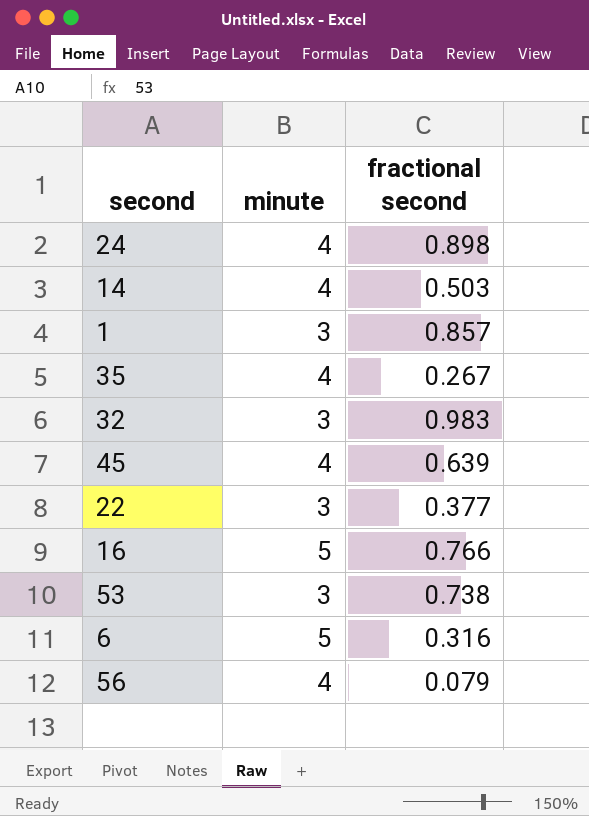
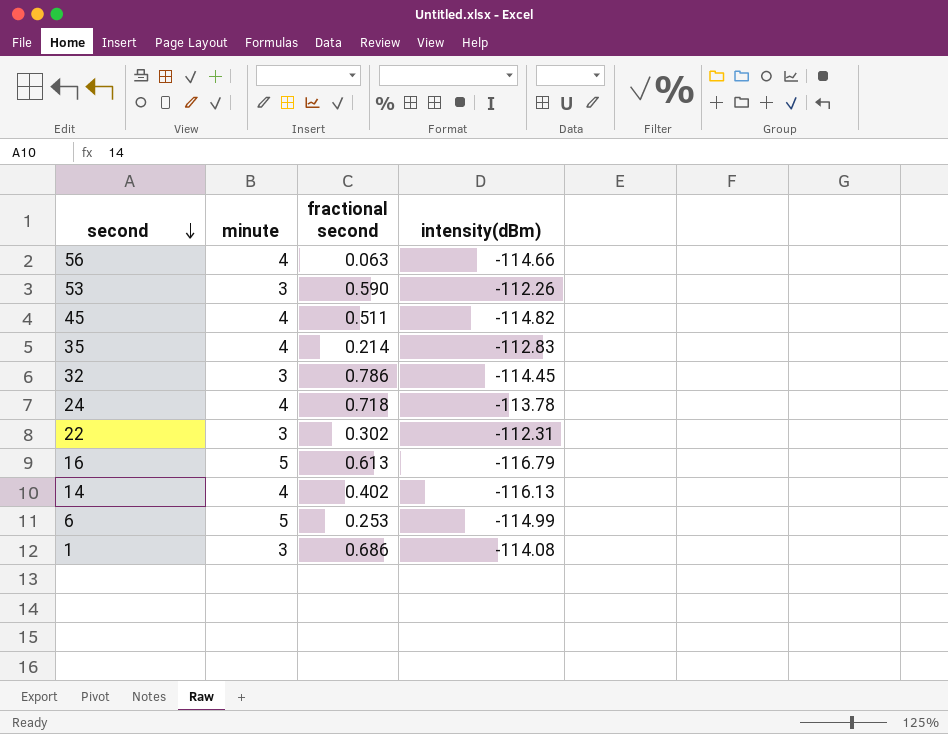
row order: none -> second descending
column intensity(dBm) | position: none -> 4
56 | fractional second: 0.079 -> 0.063
53 | fractional second: 0.738 -> 0.590
45 | fractional second: 0.639 -> 0.511
35 | fractional second: 0.267 -> 0.214
32 | fractional second: 0.983 -> 0.786
24 | fractional second: 0.898 -> 0.718
22 | fractional second: 0.377 -> 0.302
16 | fractional second: 0.766 -> 0.613
14 | fractional second: 0.503 -> 0.402
6 | fractional second: 0.316 -> 0.253
1 | fractional second: 0.857 -> 0.686

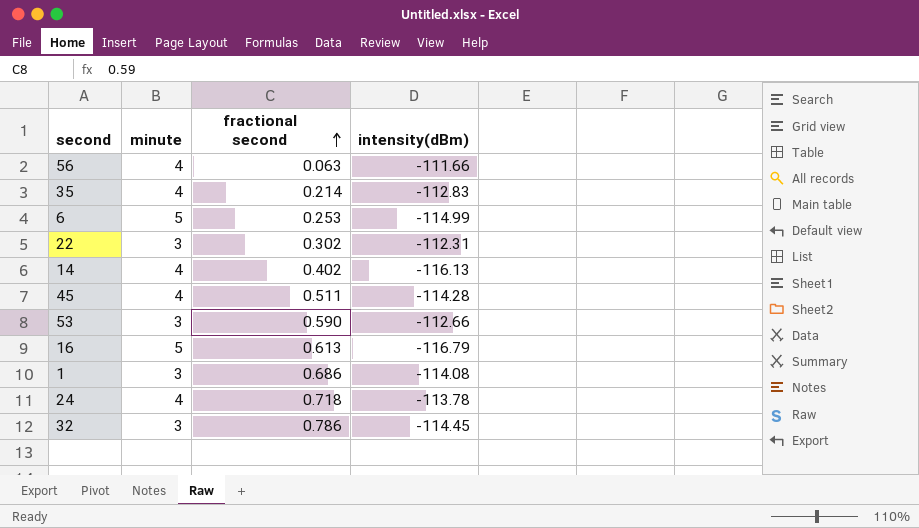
row order: second descending -> fractional second ascending
56 | intensity(dBm): -114.66 -> -111.66
45 | intensity(dBm): -114.82 -> -114.28
53 | intensity(dBm): -112.26 -> -112.66

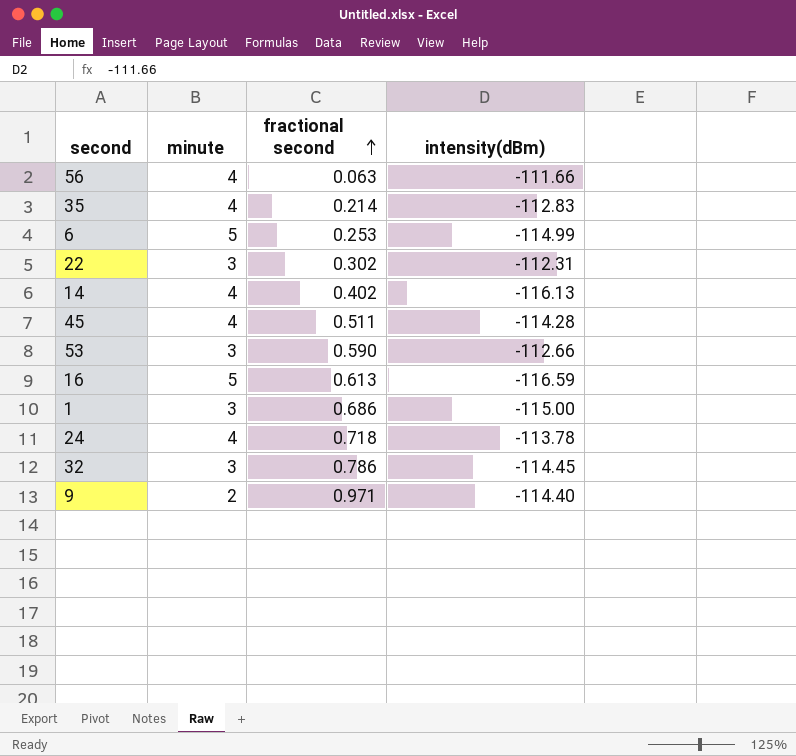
16 | intensity(dBm): -116.79 -> -116.59
1 | intensity(dBm): -114.08 -> -115.00
row 9: none -> 2 | 0.971 | -114.40

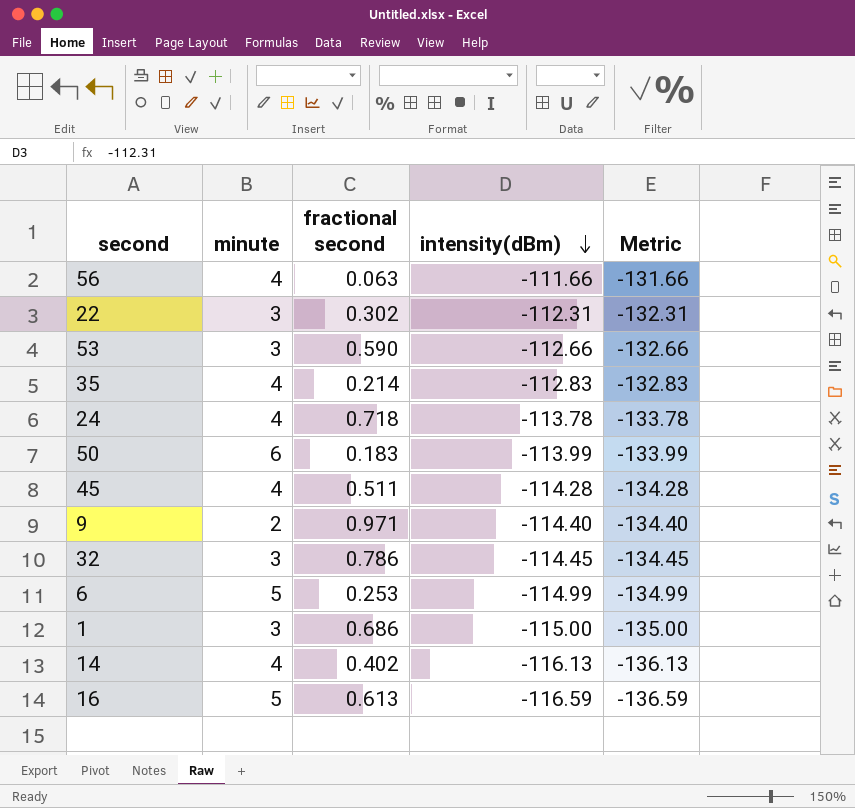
row order: fractional second ascending -> intensity(dBm) descending
column Metric | formula: none -> [intensity(dBm)] - 20
row 50: none -> 6 | 0.183 | -113.99 | -133.99

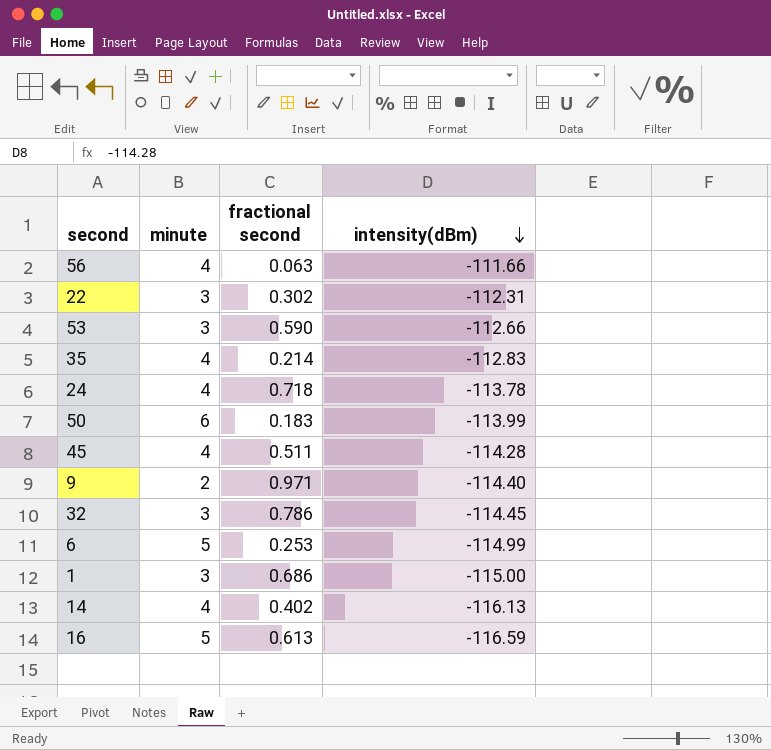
column Metric | formula: [intensity(dBm)] - 20 -> none

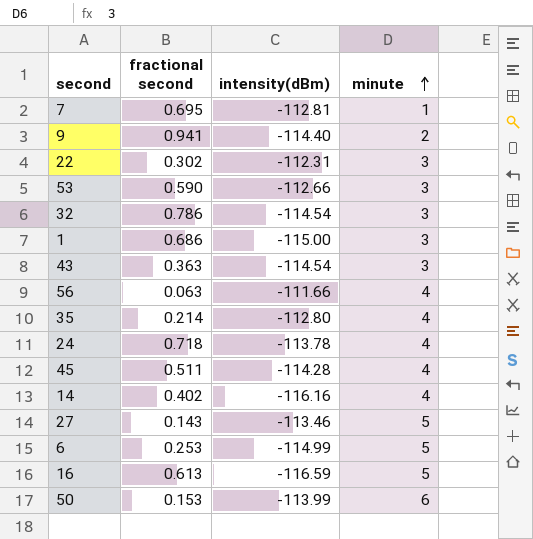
row order: intensity(dBm) descending -> minute ascending
column minute | position: 2 -> 4
row 7: none -> 0.695 | -112.81 | 1
9 | fractional second: 0.971 -> 0.941
32 | intensity(dBm): -114.45 -> -114.54
row 43: none -> 0.363 | -114.54 | 3
35 | intensity(dBm): -112.83 -> -112.80
14 | intensity(dBm): -116.13 -> -116.16
row 27: none -> 0.143 | -113.46 | 5
50 | fractional second: 0.183 -> 0.153

